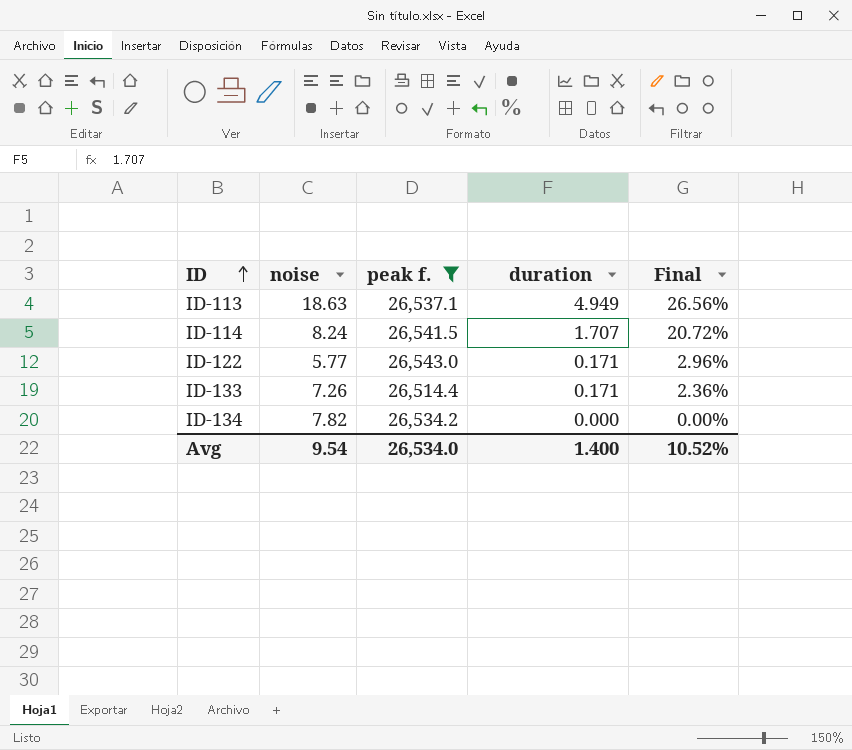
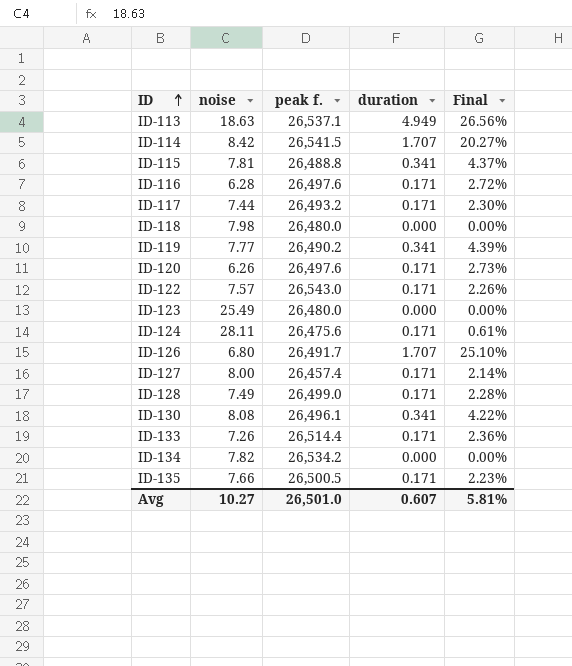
filter: peak f. >= 26,514.4 -> none
ID-114 | noise: 8.24 -> 8.42
ID-114 | Final: 20.72% -> 20.27%
ID-122 | noise: 5.77 -> 7.57
ID-122 | Final: 2.96% -> 2.26%
Avg | noise: 9.54 -> 10.27
Avg | peak f.: 26,534.0 -> 26,501.0
Avg | duration: 1.400 -> 0.607
Avg | Final: 10.52% -> 5.81%

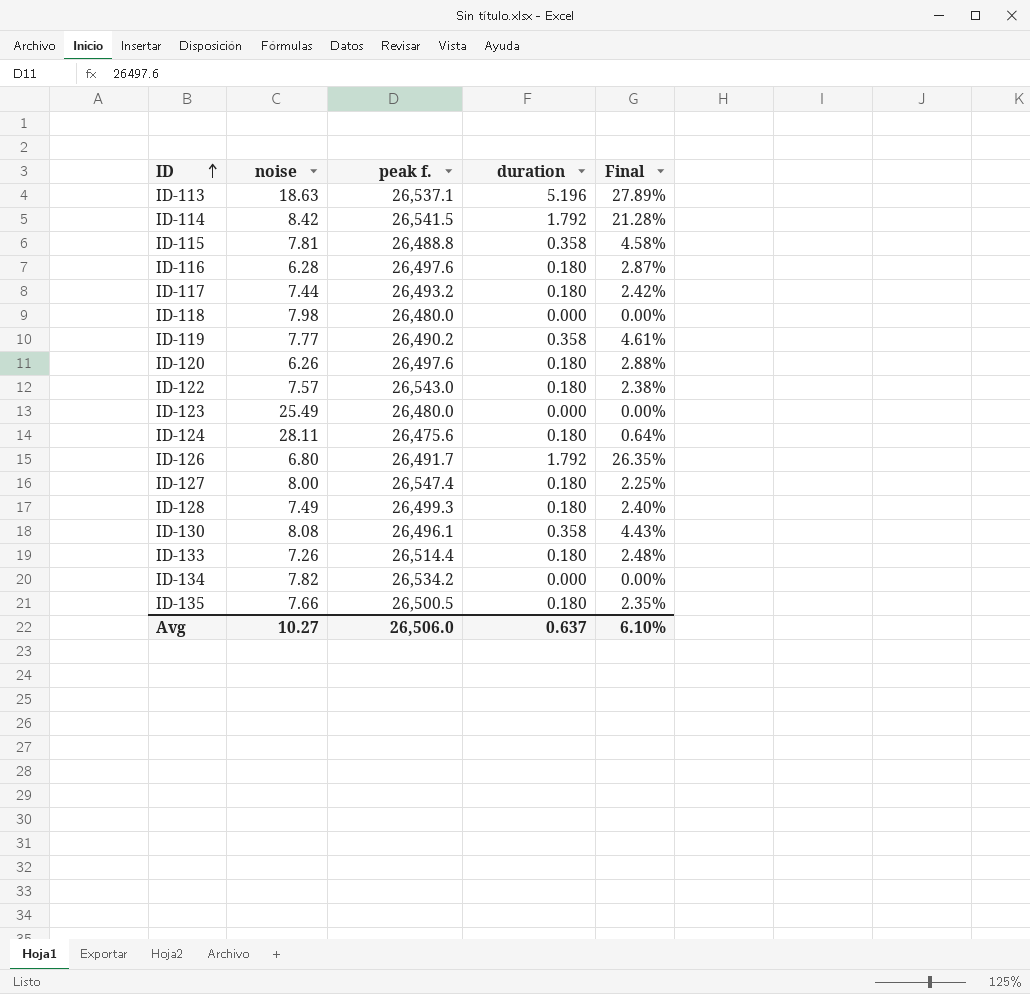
ID-113 | duration: 4.949 -> 5.196
ID-113 | Final: 26.56% -> 27.89%
ID-114 | duration: 1.707 -> 1.792
ID-114 | Final: 20.27% -> 21.28%
ID-115 | duration: 0.341 -> 0.358
ID-115 | Final: 4.37% -> 4.58%
ID-116 | duration: 0.171 -> 0.180
ID-116 | Final: 2.72% -> 2.87%
ID-117 | duration: 0.171 -> 0.180
ID-117 | Final: 2.30% -> 2.42%
ID-119 | duration: 0.341 -> 0.358
ID-119 | Final: 4.39% -> 4.61%
ID-120 | duration: 0.171 -> 0.180
ID-120 | Final: 2.73% -> 2.88%
ID-122 | duration: 0.171 -> 0.180
ID-122 | Final: 2.26% -> 2.38%
ID-124 | duration: 0.171 -> 0.180
ID-124 | Final: 0.61% -> 0.64%
ID-126 | duration: 1.707 -> 1.792
ID-126 | Final: 25.10% -> 26.35%
ID-127 | peak f.: 26,457.4 -> 26,547.4
ID-127 | duration: 0.171 -> 0.180
ID-127 | Final: 2.14% -> 2.25%
ID-128 | peak f.: 26,499.0 -> 26,499.3
ID-128 | duration: 0.171 -> 0.180
ID-128 | Final: 2.28% -> 2.40%
ID-130 | duration: 0.341 -> 0.358
ID-130 | Final: 4.22% -> 4.43%
ID-133 | duration: 0.171 -> 0.180
ID-133 | Final: 2.36% -> 2.48%
ID-135 | duration: 0.171 -> 0.180
ID-135 | Final: 2.23% -> 2.35%
Avg | peak f.: 26,501.0 -> 26,506.0
Avg | duration: 0.607 -> 0.637
Avg | Final: 5.81% -> 6.10%

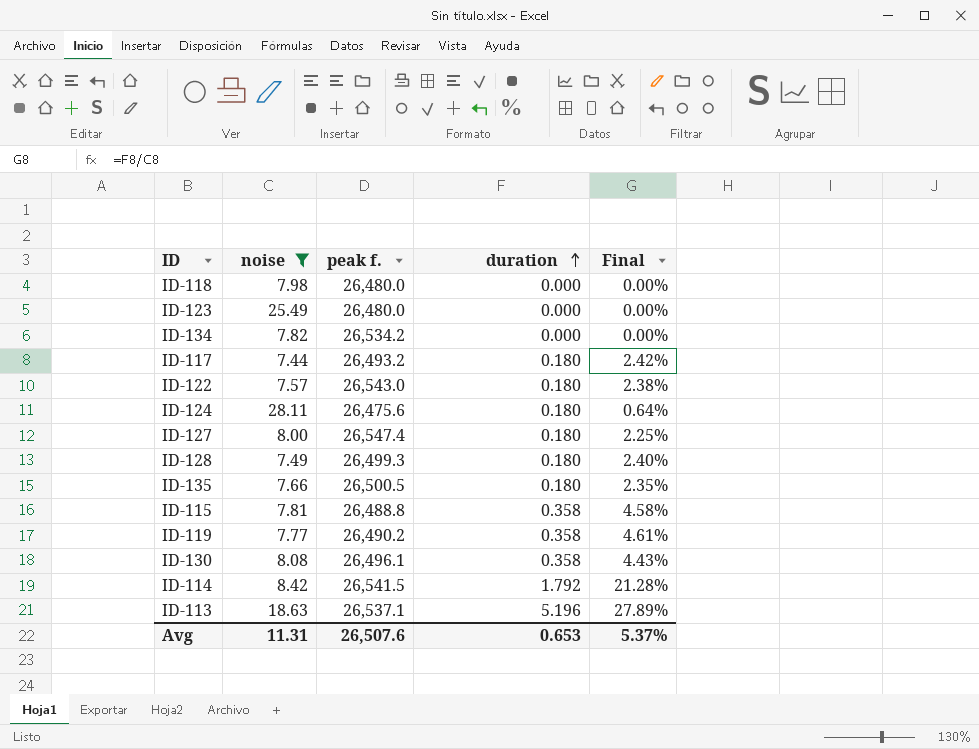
filter: none -> noise >= 7.44
row order: ID ascending -> duration ascending
Avg | noise: 10.27 -> 11.31
Avg | peak f.: 26,506.0 -> 26,507.6
Avg | duration: 0.637 -> 0.653
Avg | Final: 6.10% -> 5.37%

